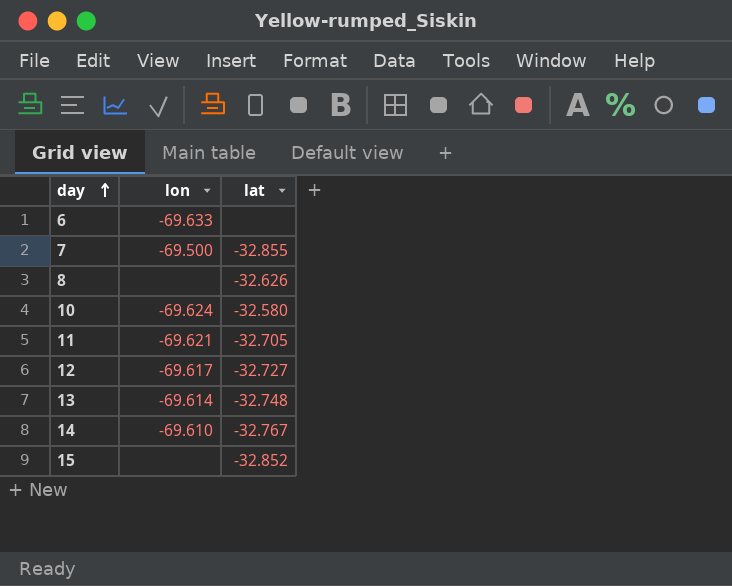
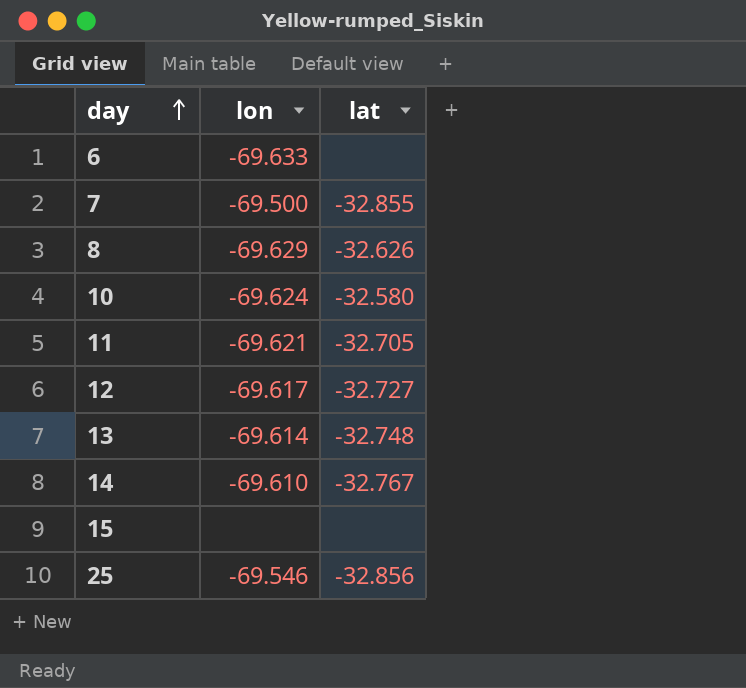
8 | lon: none -> -69.629
15 | lat: -32.852 -> none
row 25: none -> -69.546 | -32.856

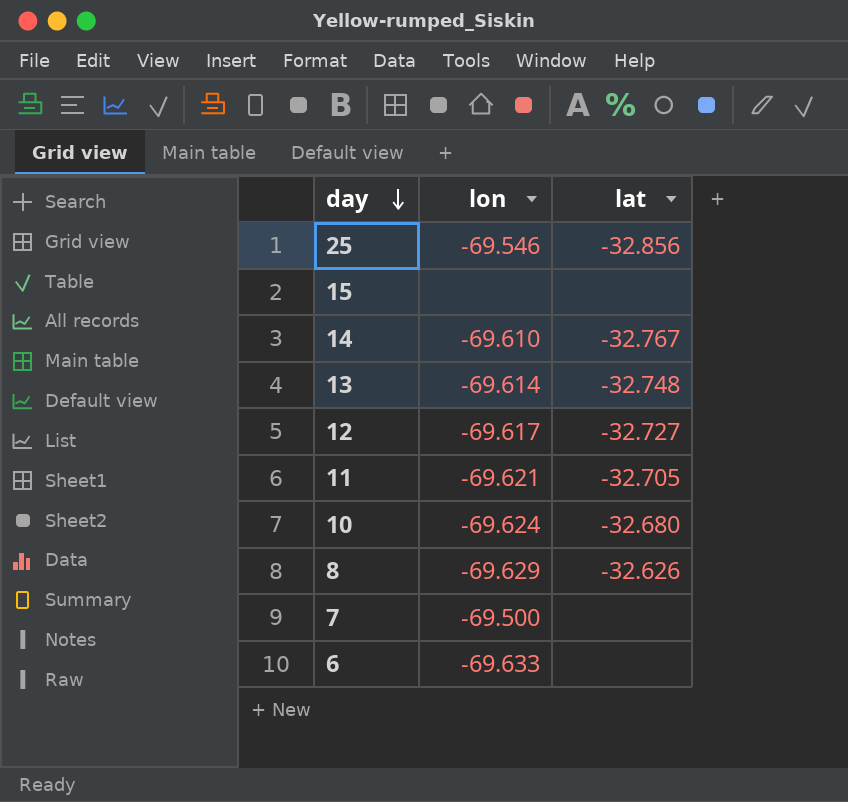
row order: day ascending -> day descending
10 | lat: -32.580 -> -32.680
7 | lat: -32.855 -> none

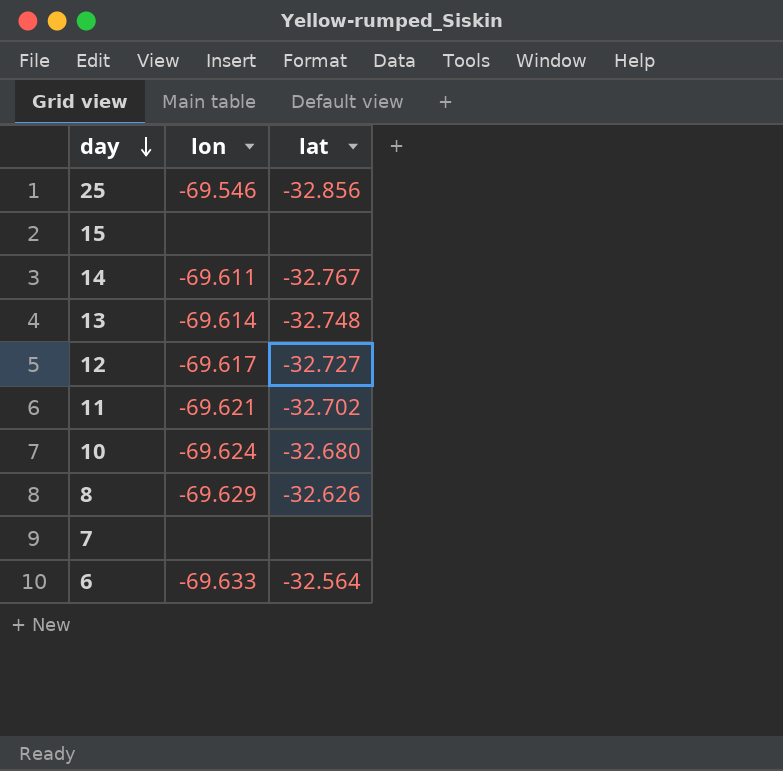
14 | lon: -69.610 -> -69.611
11 | lat: -32.705 -> -32.702
7 | lon: -69.500 -> none
6 | lat: none -> -32.564

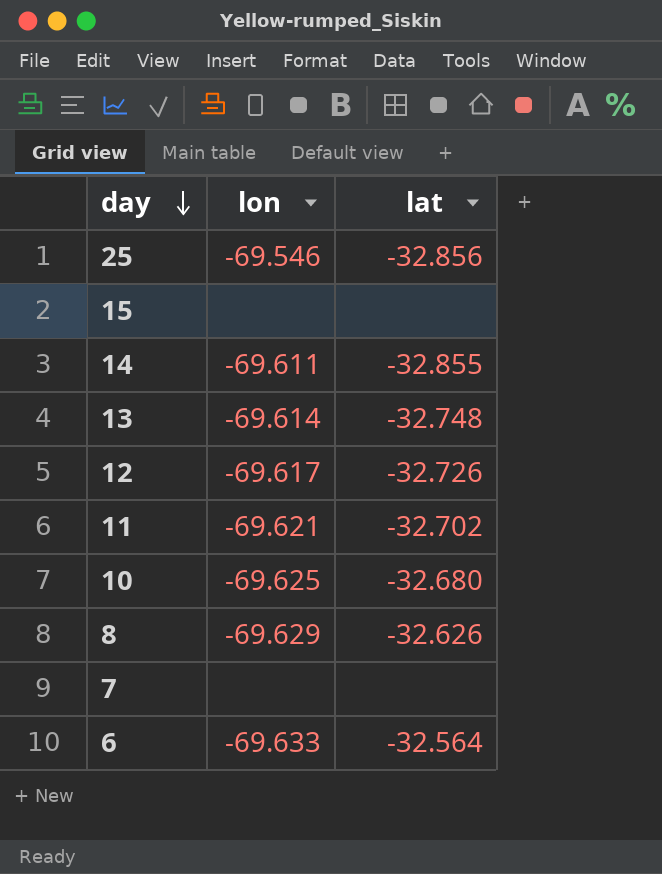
14 | lat: -32.767 -> -32.855
12 | lat: -32.727 -> -32.726
10 | lon: -69.624 -> -69.625

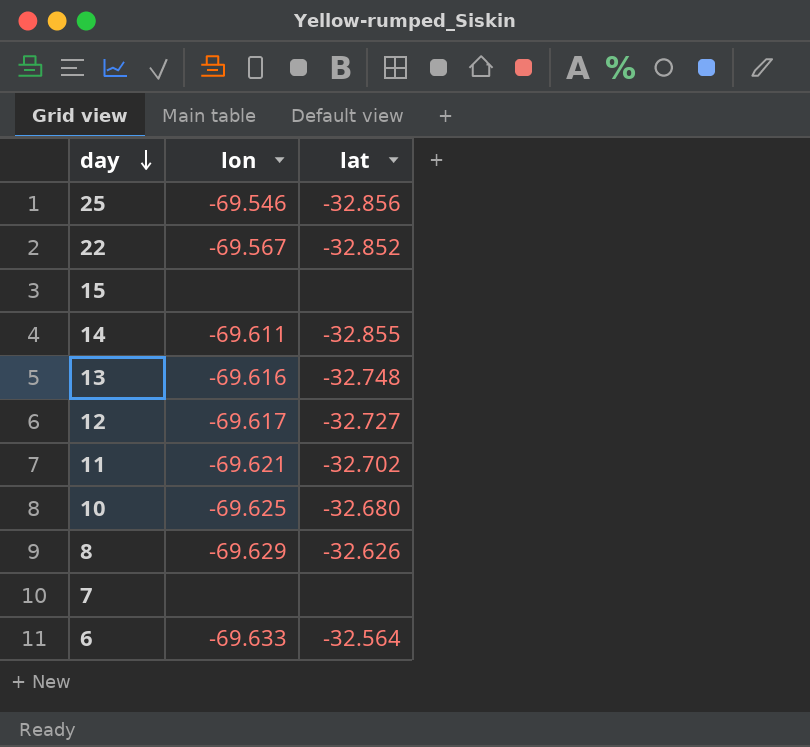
row 22: none -> -69.567 | -32.852
13 | lon: -69.614 -> -69.616
12 | lat: -32.726 -> -32.727

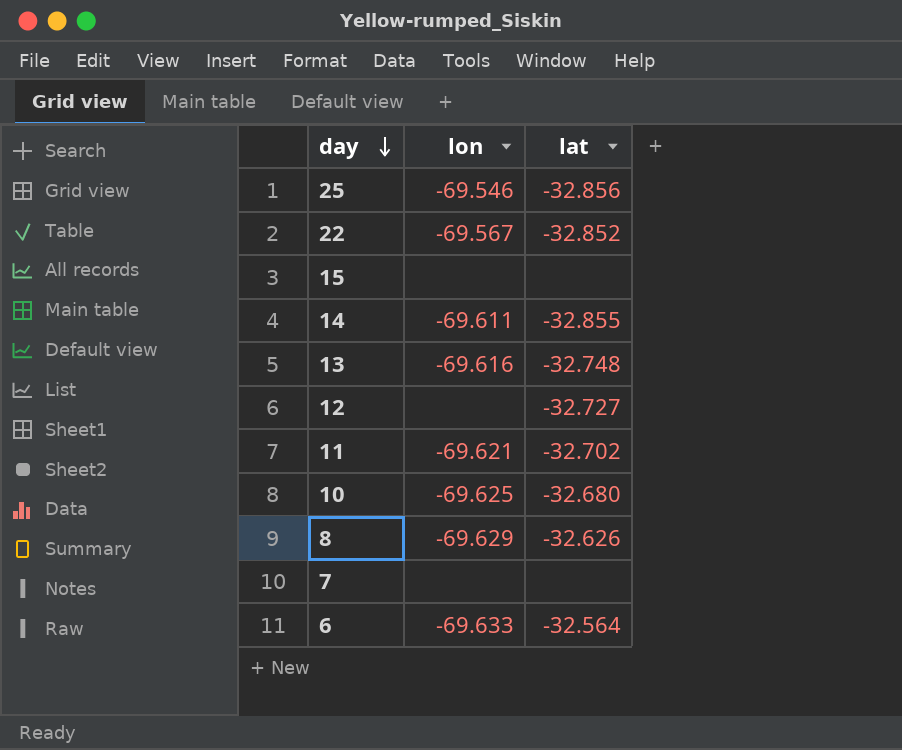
12 | lon: -69.617 -> none

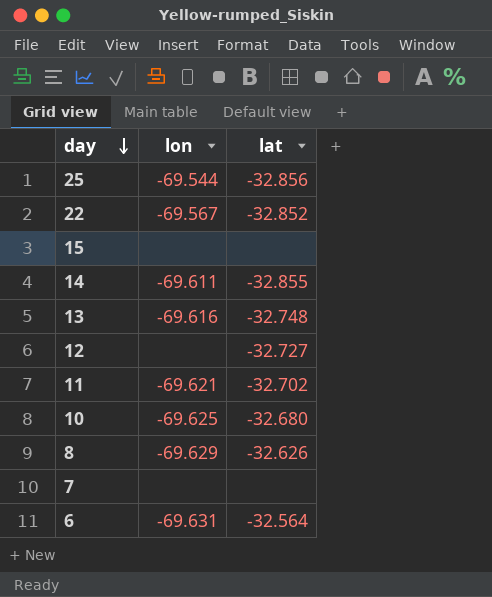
25 | lon: -69.546 -> -69.544
6 | lon: -69.633 -> -69.631

